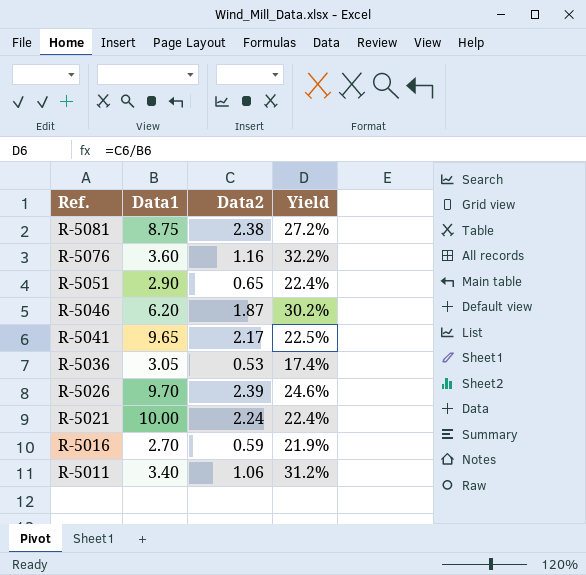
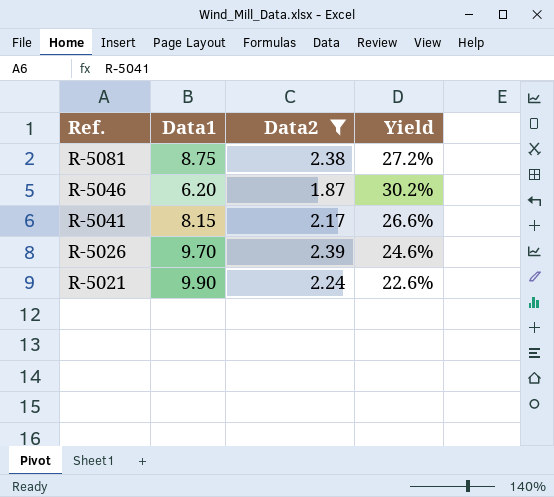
filter: none -> Data2 >= 1.87
R-5041 | Data1: 9.65 -> 8.15
R-5041 | Yield: 22.5% -> 26.6%
R-5021 | Data1: 10.00 -> 9.90
R-5021 | Yield: 22.4% -> 22.6%

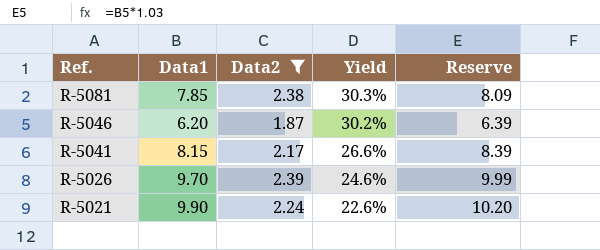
column Reserve | formula: none -> [Data1] * 1.03
R-5081 | Data1: 8.75 -> 7.85
R-5081 | Yield: 27.2% -> 30.3%

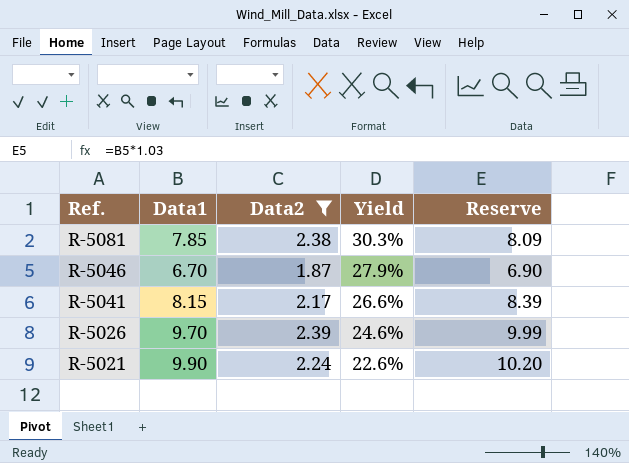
R-5046 | Data1: 6.20 -> 6.70
R-5046 | Yield: 30.2% -> 27.9%
R-5046 | Reserve: 6.39 -> 6.90

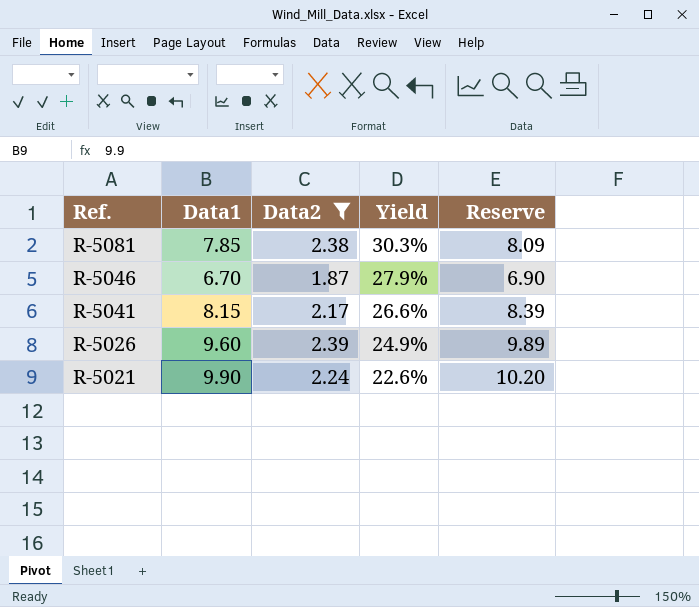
R-5026 | Data1: 9.70 -> 9.60
R-5026 | Yield: 24.6% -> 24.9%
R-5026 | Reserve: 9.99 -> 9.89

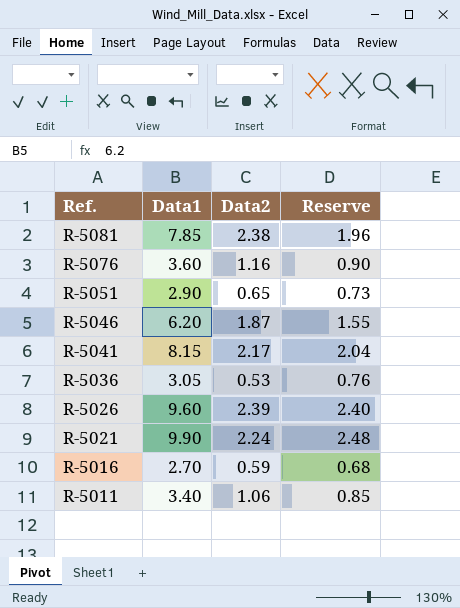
filter: Data2 >= 1.87 -> none
column Yield | formula: [Data2] / [Data1] -> none
column Reserve | formula: [Data1] * 1.03 -> [Data1] * 0.25
R-5046 | Data1: 6.70 -> 6.20

